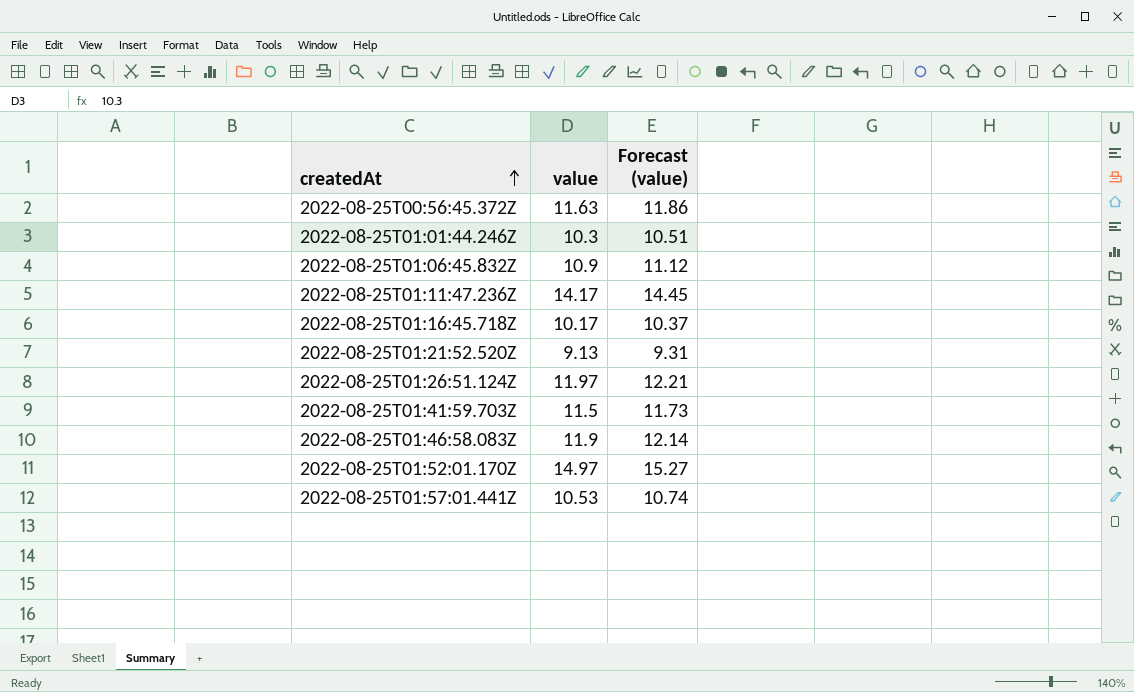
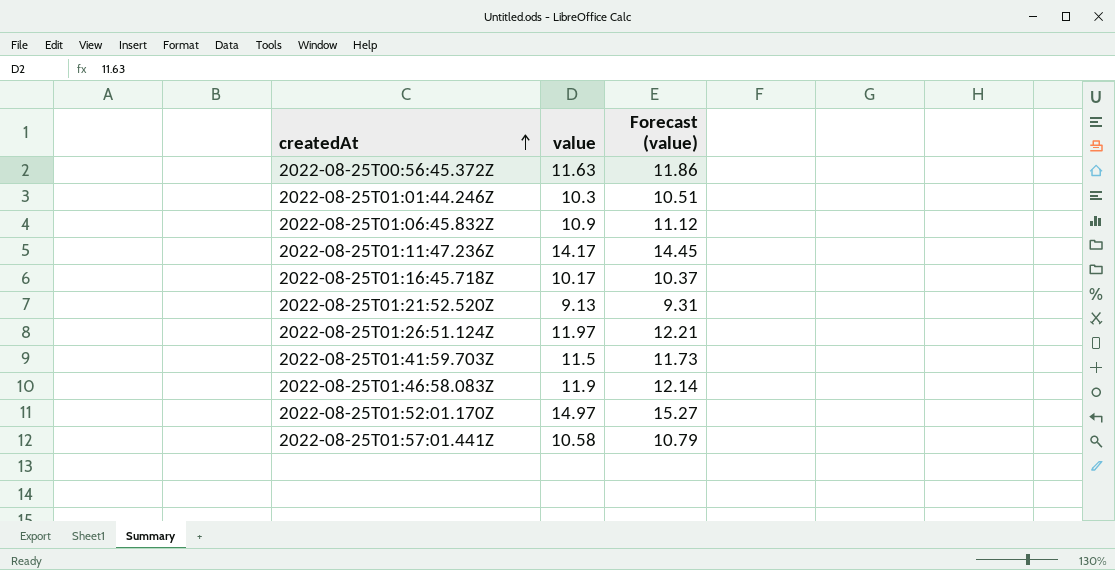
2022-08-25T01:57:01.441Z | value: 10.53 -> 10.58
2022-08-25T01:57:01.441Z | Forecast (value): 10.74 -> 10.79

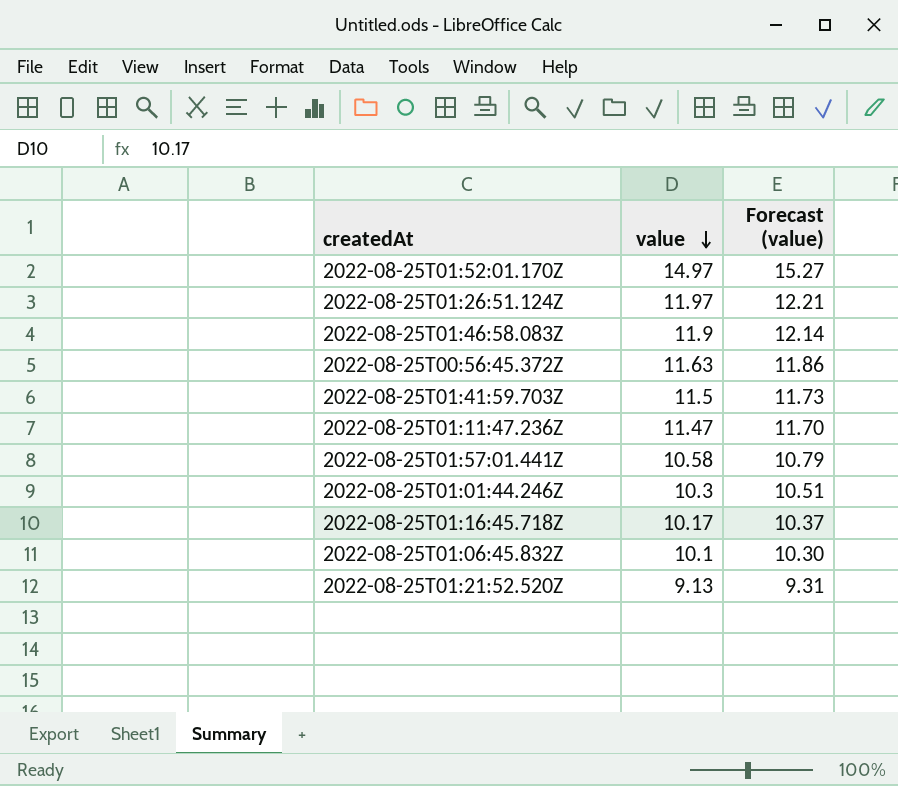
row order: createdAt ascending -> value descending
2022-08-25T01:11:47.236Z | value: 14.17 -> 11.47
2022-08-25T01:11:47.236Z | Forecast (value): 14.45 -> 11.70
2022-08-25T01:06:45.832Z | value: 10.9 -> 10.1
2022-08-25T01:06:45.832Z | Forecast (value): 11.12 -> 10.30

